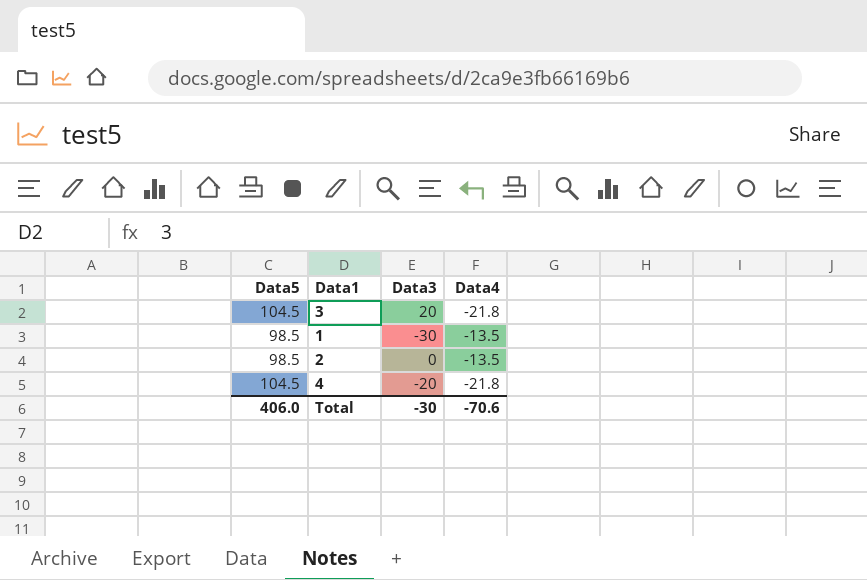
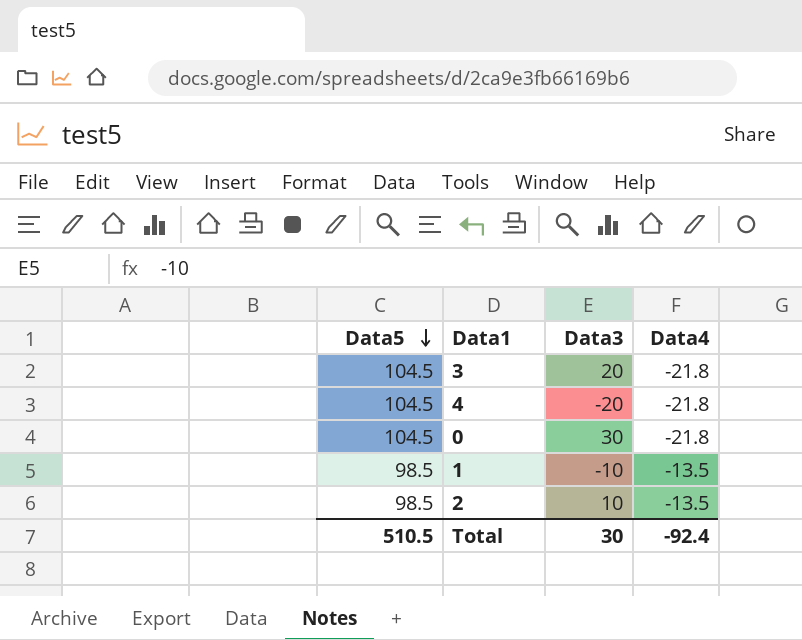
row order: none -> Data5 descending
row 0: none -> 104.5 | 30 | -21.8
1 | Data3: -30 -> -10
2 | Data3: 0 -> 10
Total | Data5: 406.0 -> 510.5
Total | Data3: -30 -> 30
Total | Data4: -70.6 -> -92.4

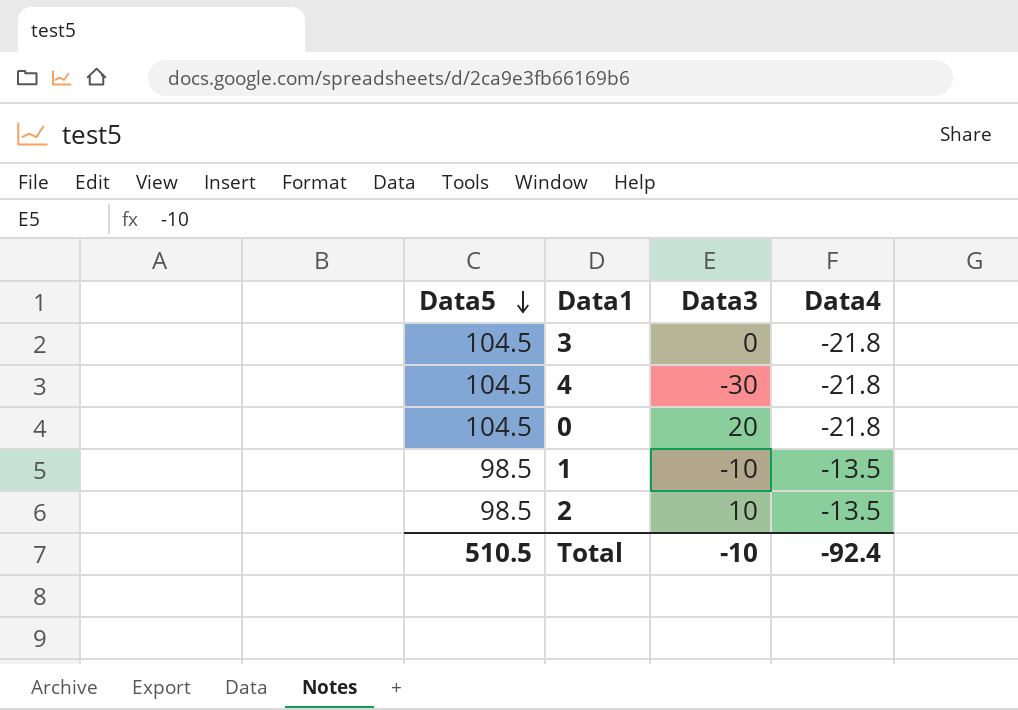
3 | Data3: 20 -> 0
4 | Data3: -20 -> -30
0 | Data3: 30 -> 20
Total | Data3: 30 -> -10

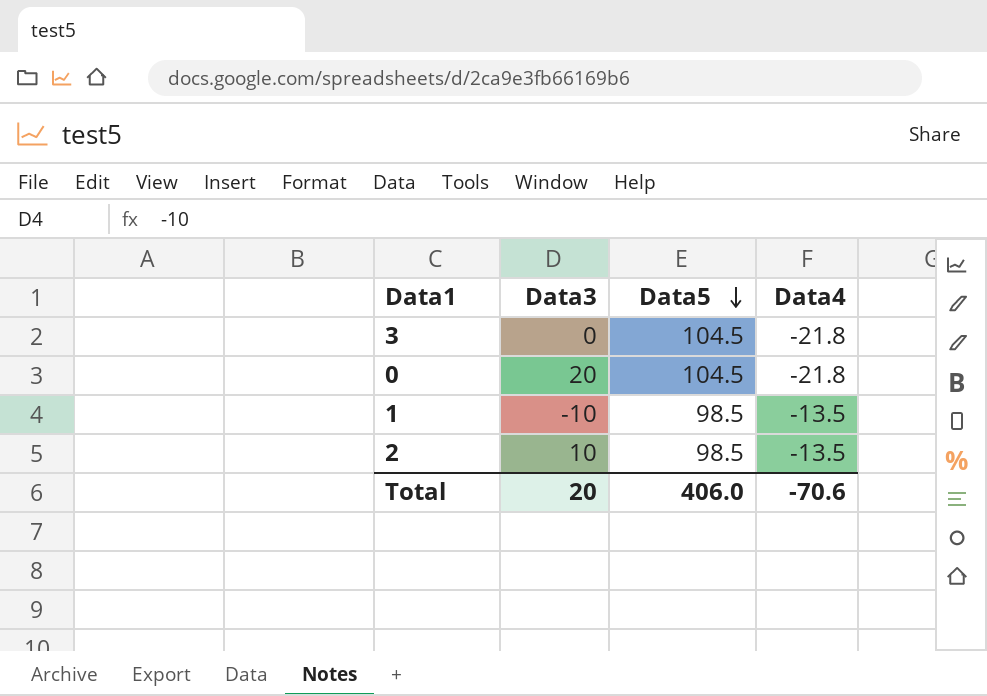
column Data5 | position: 1 -> 3
row 4: 104.5 | -30 | -21.8 -> none
Total | Data3: -10 -> 20
Total | Data5: 510.5 -> 406.0
Total | Data4: -92.4 -> -70.6

